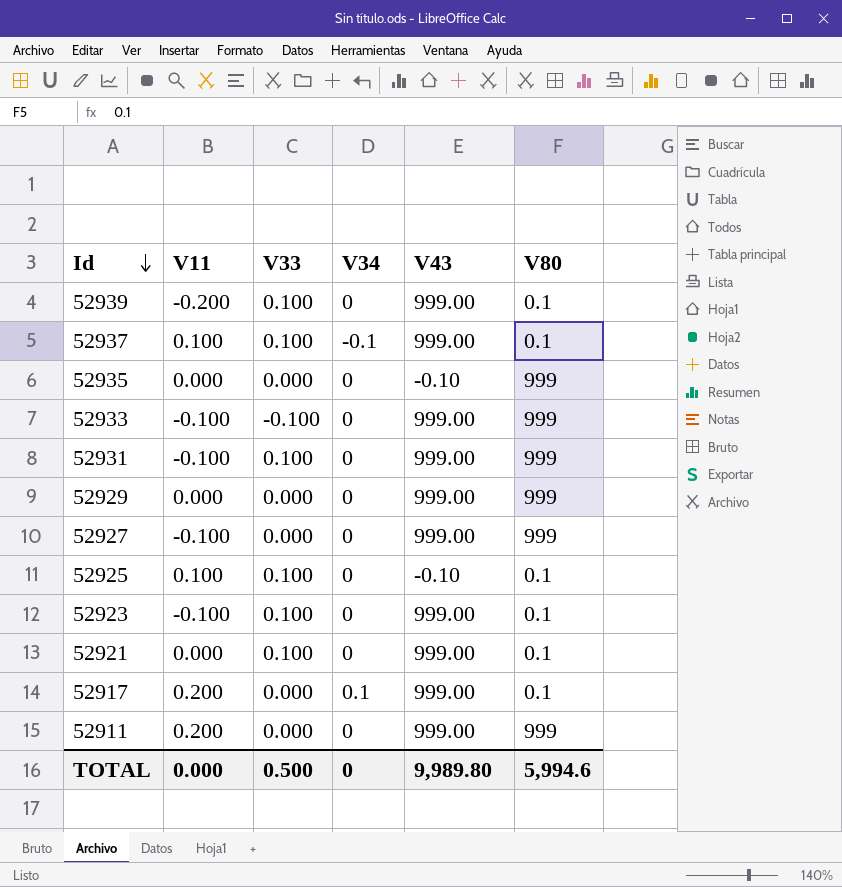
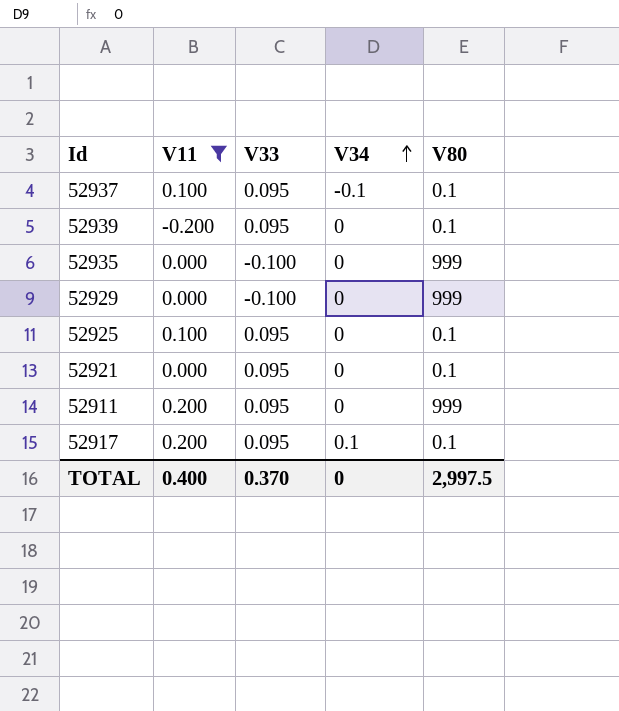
filter: none -> V11 != -0.100
row order: Id descending -> V34 ascending
column V43 | position: 5 -> none
52937 | V33: 0.100 -> 0.095
52939 | V33: 0.100 -> 0.095
52935 | V33: 0.000 -> -0.100
52929 | V33: 0.000 -> -0.100
52925 | V33: 0.100 -> 0.095
52921 | V33: 0.100 -> 0.095
52911 | V33: 0.000 -> 0.095
52917 | V33: 0.000 -> 0.095
TOTAL | V11: 0.000 -> 0.400
TOTAL | V33: 0.500 -> 0.370
TOTAL | V80: 5,994.6 -> 2,997.5

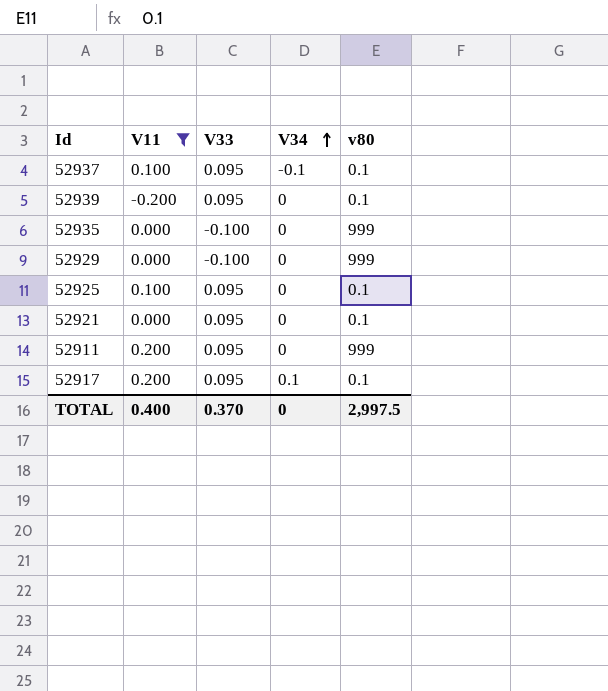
column name: V80 -> v80

